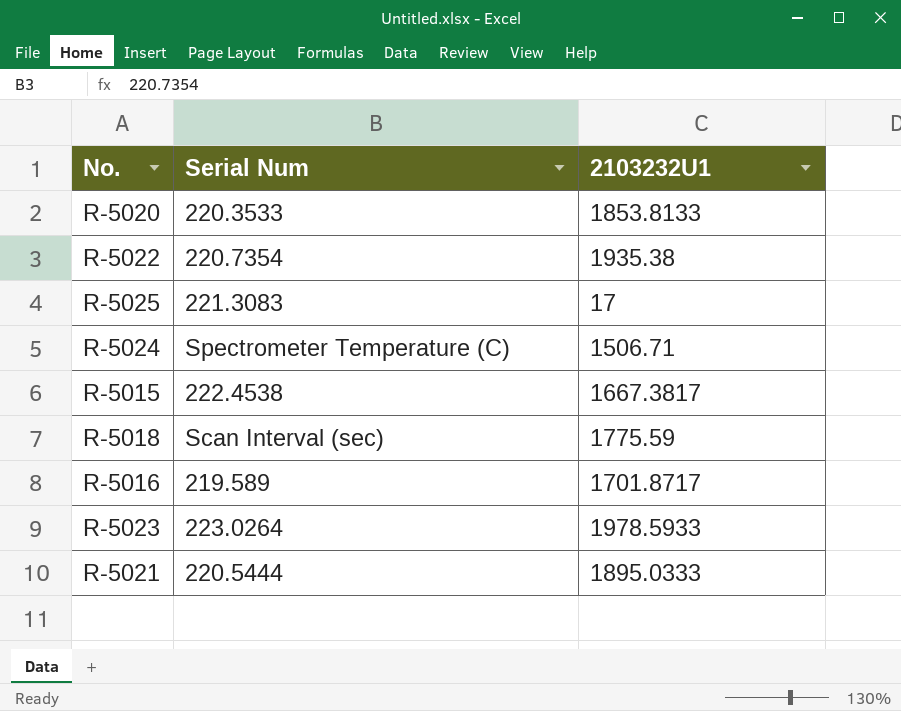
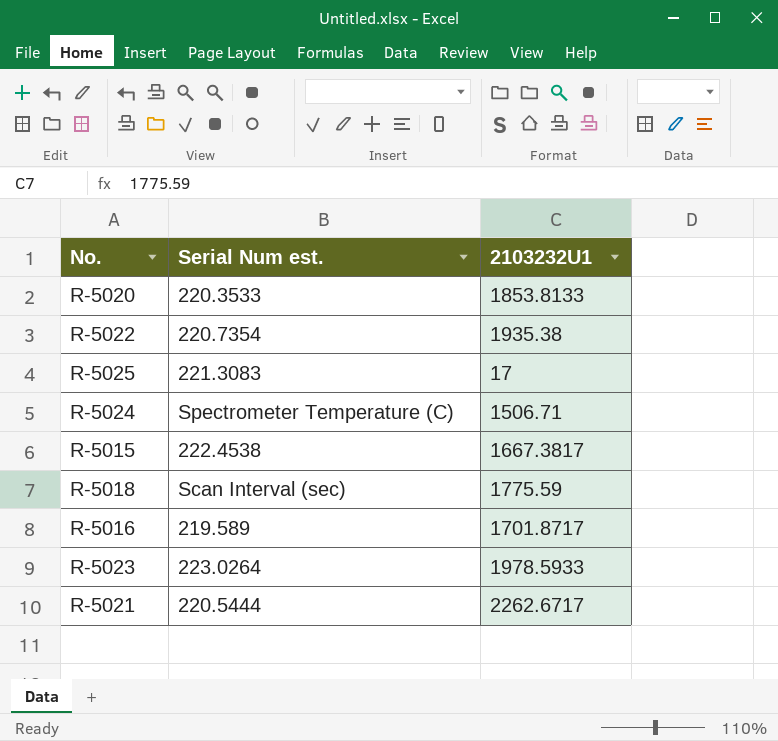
column name: Serial Num -> Serial Num est.
R-5021 | 2103232U1: 1895.0333 -> 2262.6717

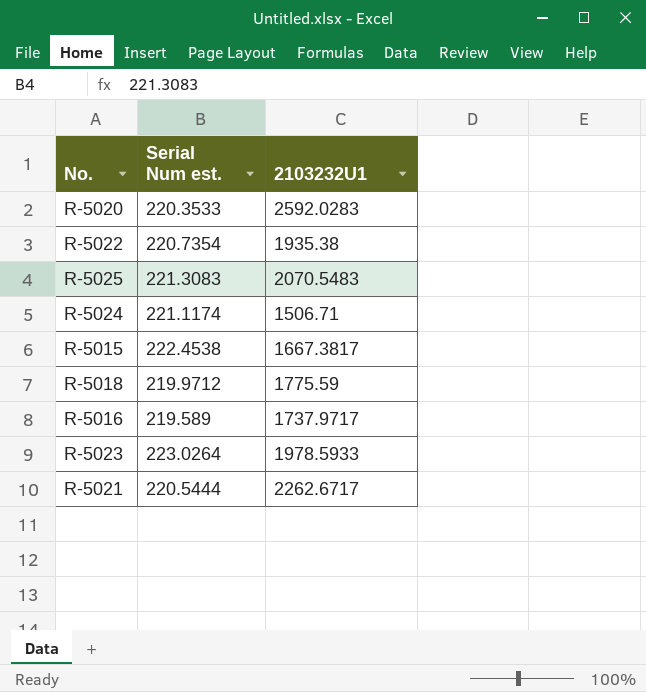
R-5020 | 2103232U1: 1853.8133 -> 2592.0283
R-5025 | 2103232U1: 17 -> 2070.5483
R-5024 | Serial Num est.: Spectrometer Temperature (C) -> 221.1174
R-5018 | Serial Num est.: Scan Interval (sec) -> 219.9712
R-5016 | 2103232U1: 1701.8717 -> 1737.9717

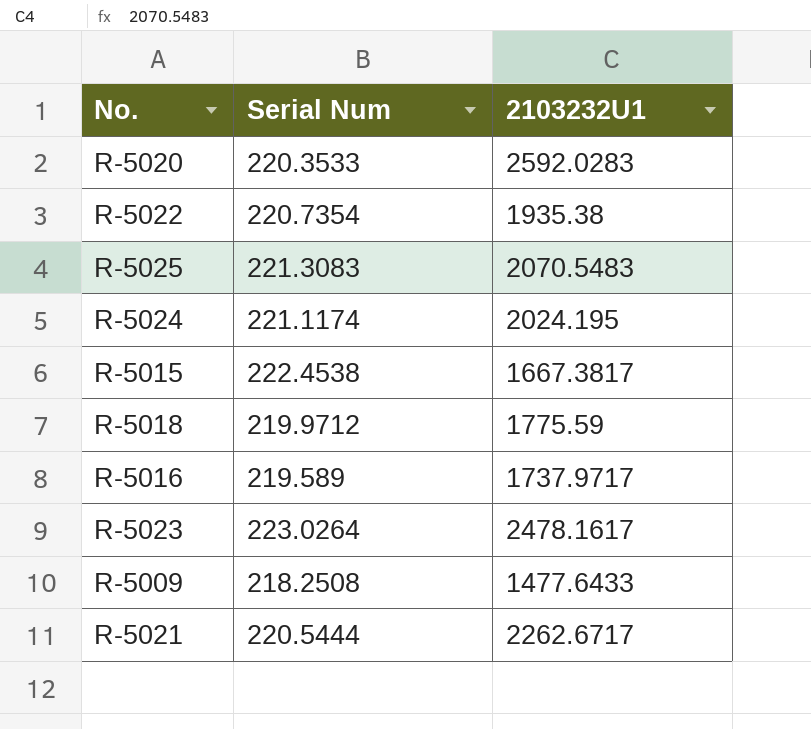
column name: Serial Num est. -> Serial Num
R-5024 | 2103232U1: 1506.71 -> 2024.195
R-5023 | 2103232U1: 1978.5933 -> 2478.1617
row R-5009: none -> 218.2508 | 1477.6433

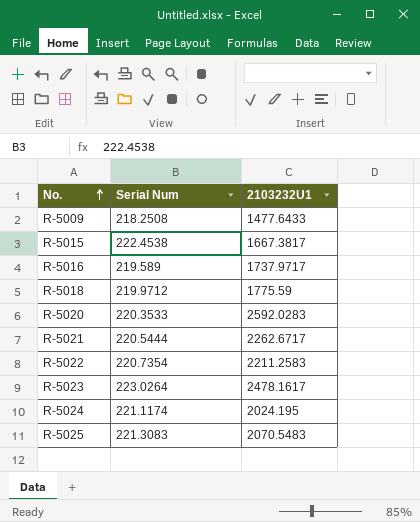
row order: none -> No. ascending
R-5022 | 2103232U1: 1935.38 -> 2211.2583

